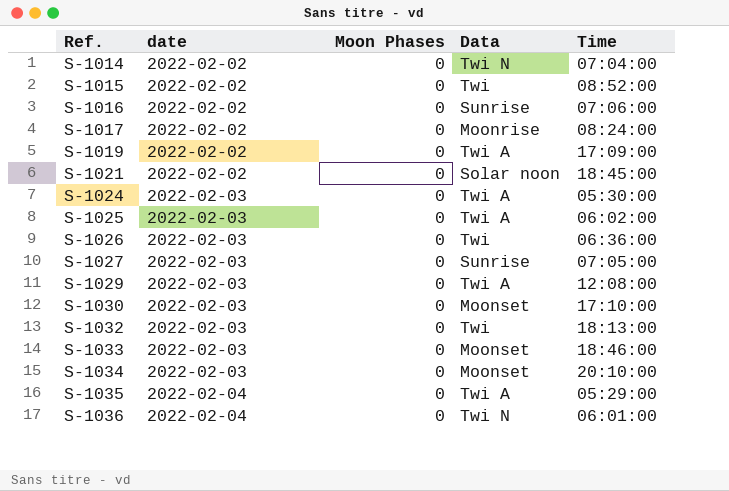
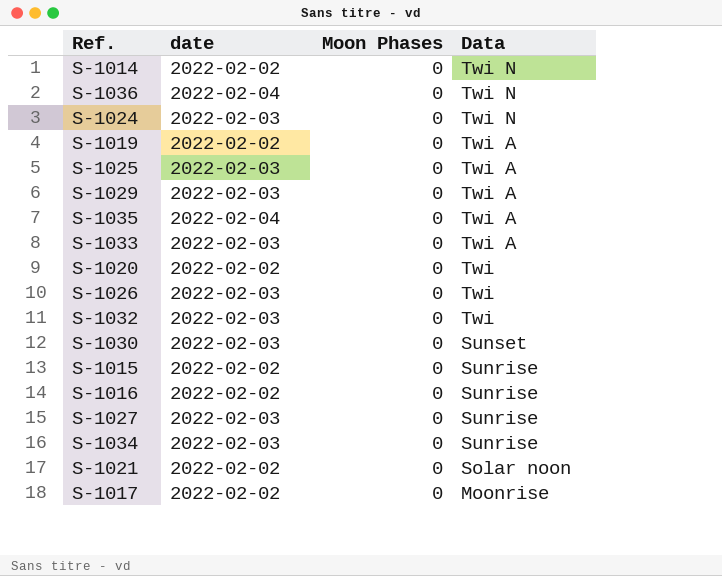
row order: Ref. ascending -> Data descending
column Time | position: 5 -> none
S-1024 | Data: Twi A -> Twi N
S-1033 | Data: Moonset -> Twi A
row S-1020: none -> 2022-02-02 | 0 | Twi
S-1030 | Data: Moonset -> Sunset
S-1015 | Data: Twi -> Sunrise
S-1034 | Data: Moonset -> Sunrise

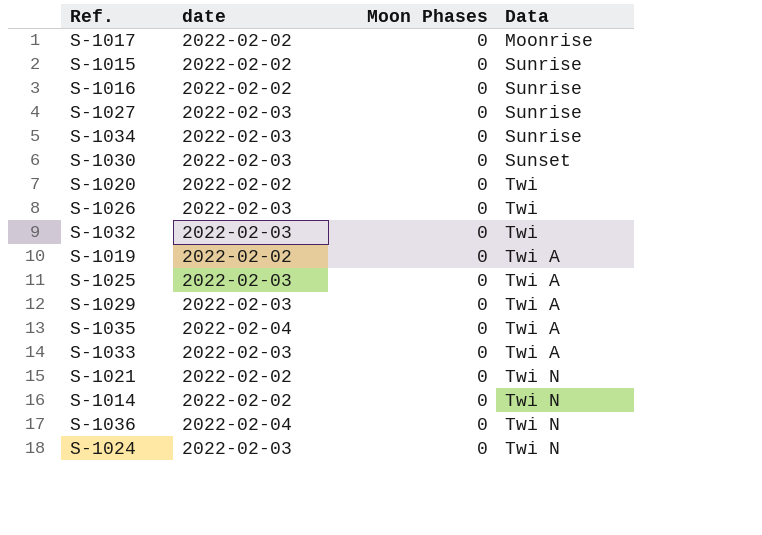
row order: Data descending -> Data ascending
S-1021 | Data: Solar noon -> Twi N

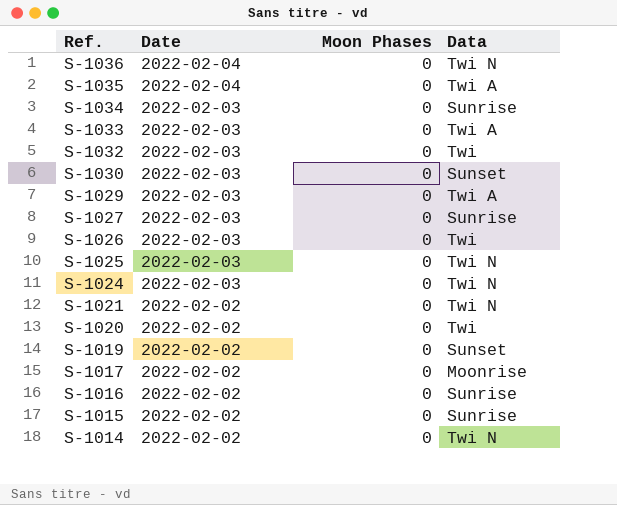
row order: Data ascending -> Ref. descending
column name: date -> Date
S-1025 | Data: Twi A -> Twi N
S-1019 | Data: Twi A -> Sunset

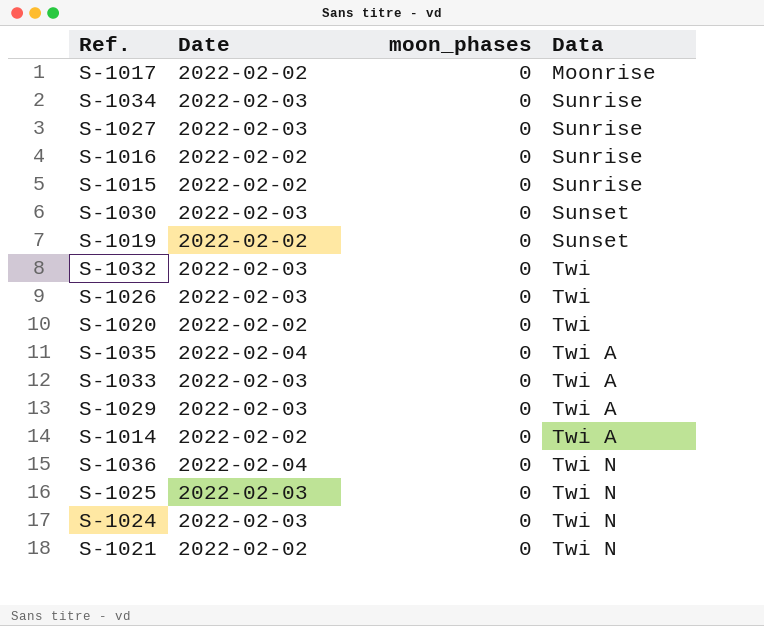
row order: Ref. descending -> Data ascending
column name: Moon Phases -> moon_phases
S-1014 | Data: Twi N -> Twi A

